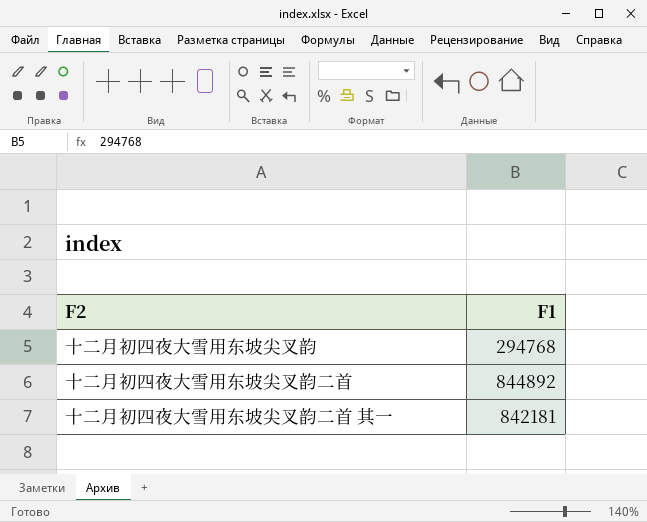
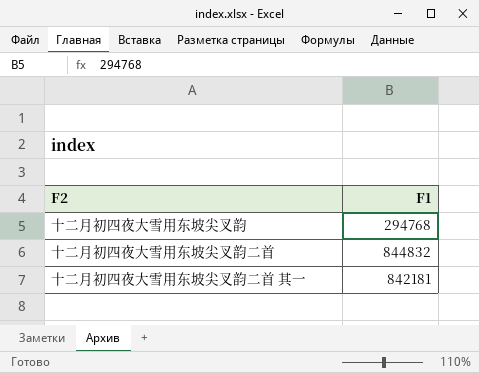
十二月初四夜大雪用东坡尖叉韵二首 | F1: 844892 -> 844832

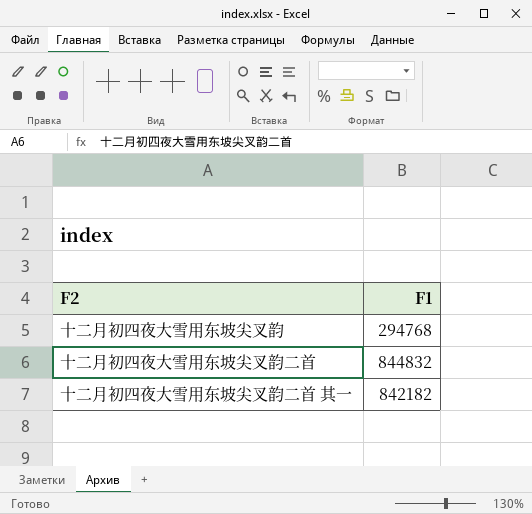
十二月初四夜大雪用东坡尖叉韵二首 其一 | F1: 842181 -> 842182

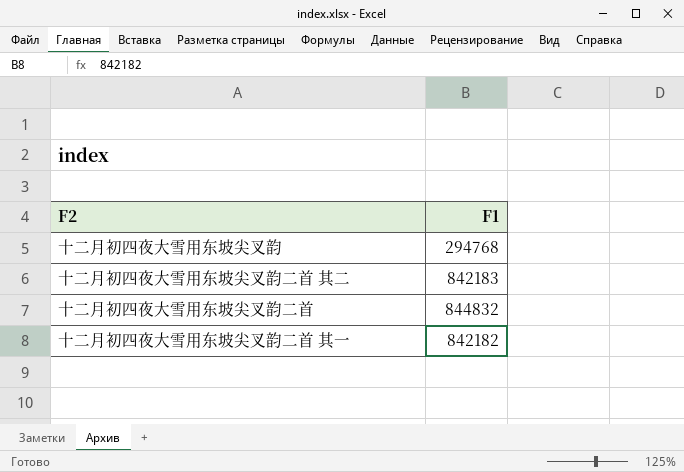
row 十二月初四夜大雪用东坡尖叉韵二首 其二: none -> 842183

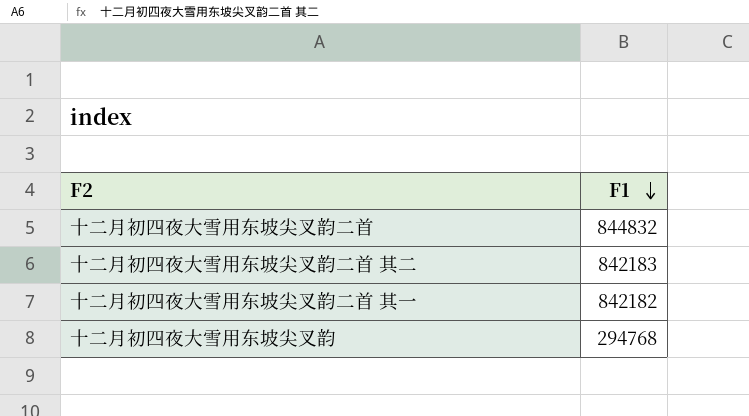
row order: none -> F1 descending

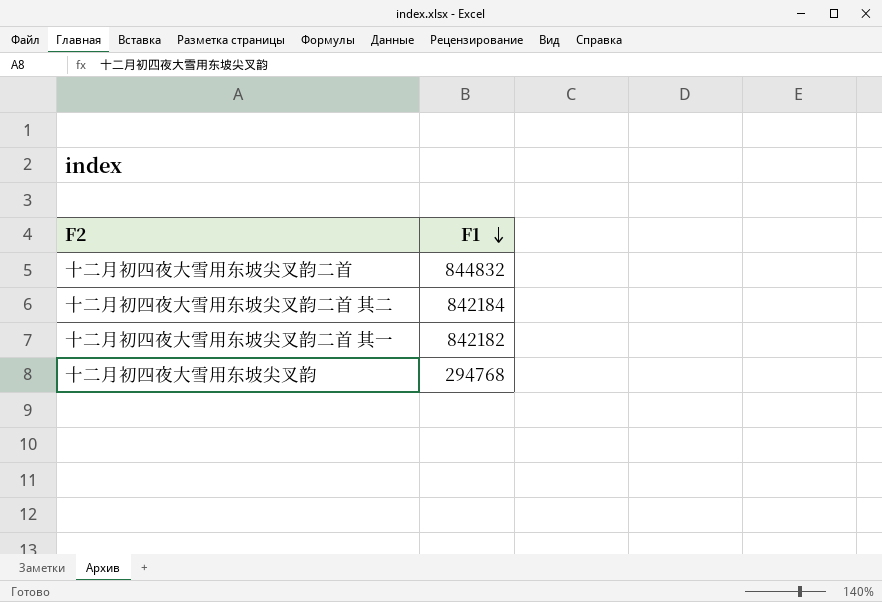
十二月初四夜大雪用东坡尖叉韵二首 其二 | F1: 842183 -> 842184

